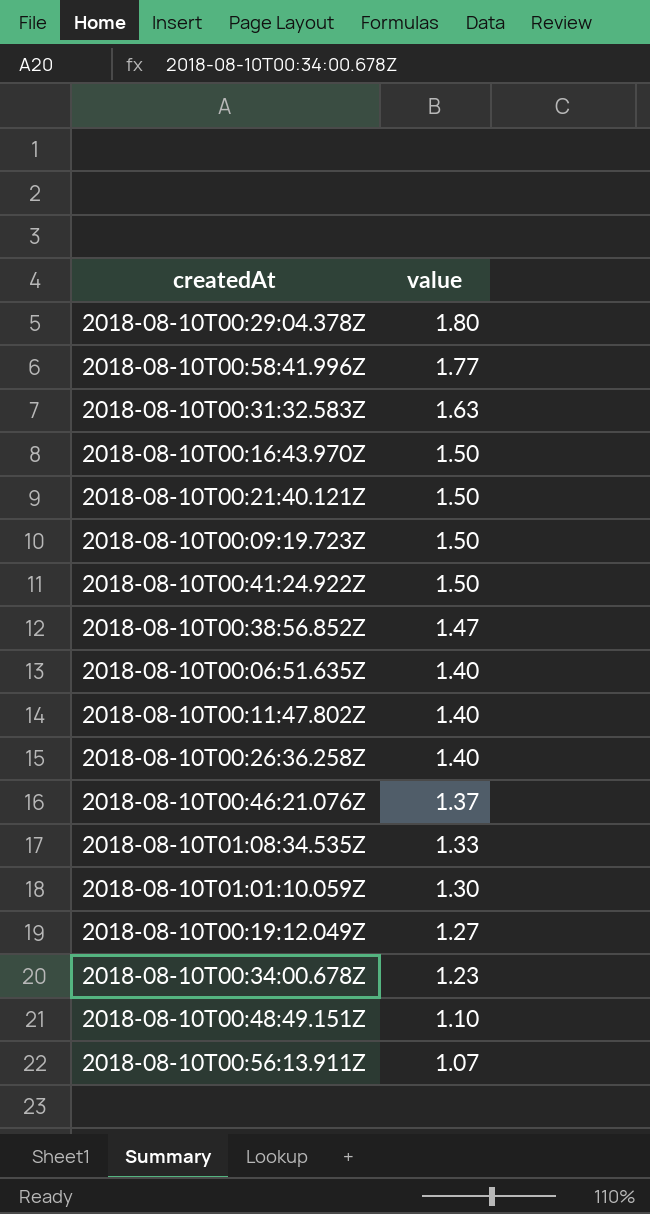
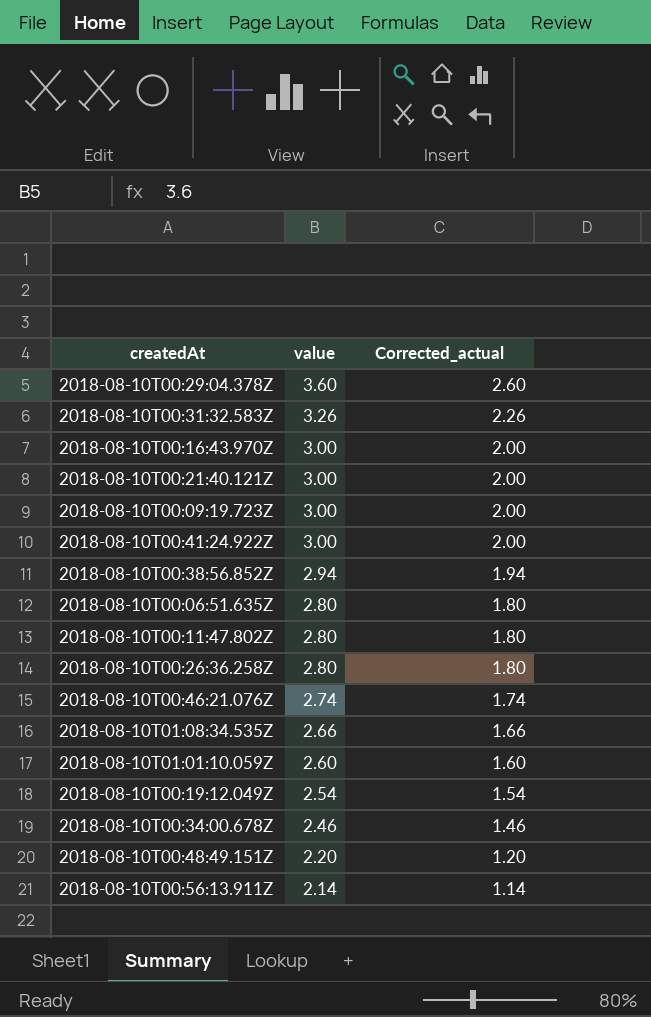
column Corrected_actual | formula: none -> [value] - 1
row 2018-08-10T00:58:41.996Z: 1.77 -> none
2018-08-10T00:29:04.378Z | value: 1.80 -> 3.60
2018-08-10T00:31:32.583Z | value: 1.63 -> 3.26
2018-08-10T00:16:43.970Z | value: 1.50 -> 3.00
2018-08-10T00:21:40.121Z | value: 1.50 -> 3.00
2018-08-10T00:09:19.723Z | value: 1.50 -> 3.00
2018-08-10T00:41:24.922Z | value: 1.50 -> 3.00
2018-08-10T00:38:56.852Z | value: 1.47 -> 2.94
2018-08-10T00:06:51.635Z | value: 1.40 -> 2.80
2018-08-10T00:11:47.802Z | value: 1.40 -> 2.80
2018-08-10T00:26:36.258Z | value: 1.40 -> 2.80
2018-08-10T00:46:21.076Z | value: 1.37 -> 2.74
2018-08-10T01:08:34.535Z | value: 1.33 -> 2.66
2018-08-10T01:01:10.059Z | value: 1.30 -> 2.60
2018-08-10T00:19:12.049Z | value: 1.27 -> 2.54
2018-08-10T00:34:00.678Z | value: 1.23 -> 2.46
2018-08-10T00:48:49.151Z | value: 1.10 -> 2.20
2018-08-10T00:56:13.911Z | value: 1.07 -> 2.14

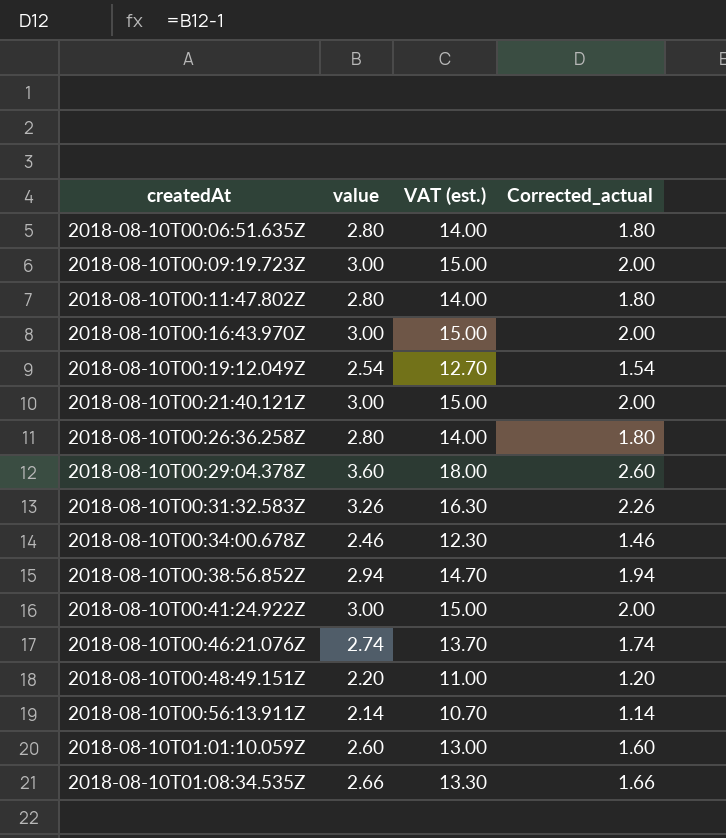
row order: value descending -> createdAt ascending
column VAT (est.) | formula: none -> [value] * 5

